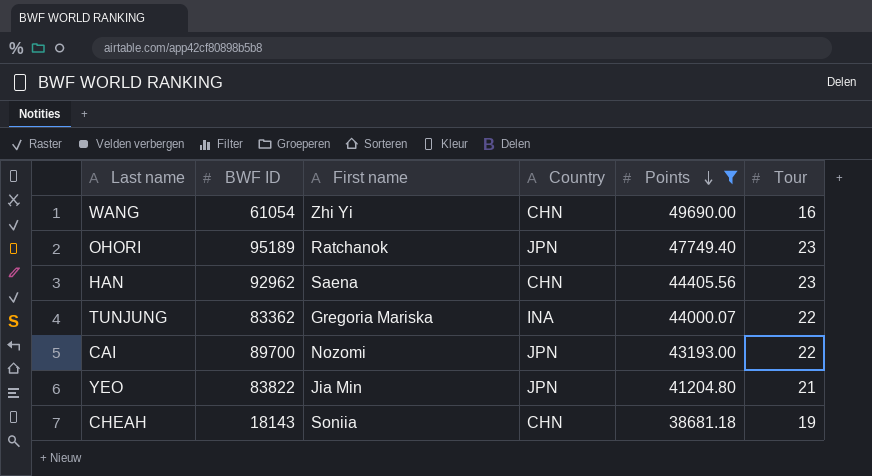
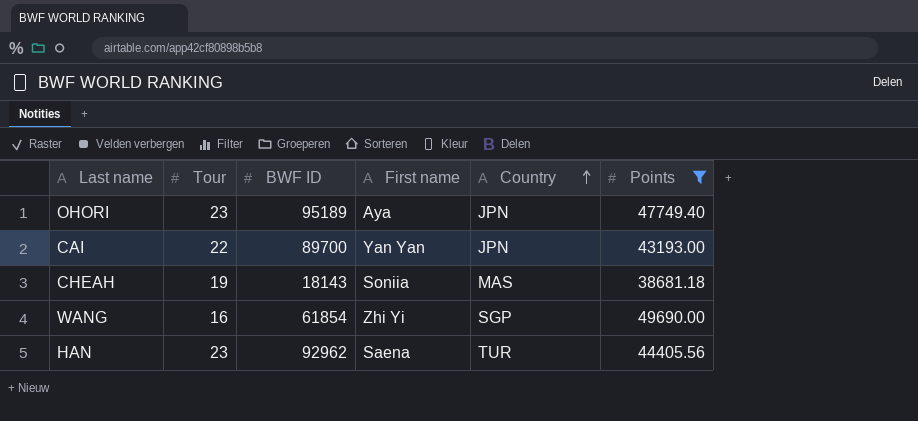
row order: Points descending -> Country ascending
column Tour | position: 6 -> 2
row TUNJUNG: 83362 | Gregoria Mariska | INA | 44000.07 | 22 -> none
row YEO: 83822 | Jia Min | JPN | 41204.80 | 21 -> none
OHORI | First name: Ratchanok -> Aya
CAI | First name: Nozomi -> Yan Yan
CHEAH | Country: CHN -> MAS
WANG | BWF ID: 61054 -> 61854
WANG | Country: CHN -> SGP
HAN | Country: CHN -> TUR

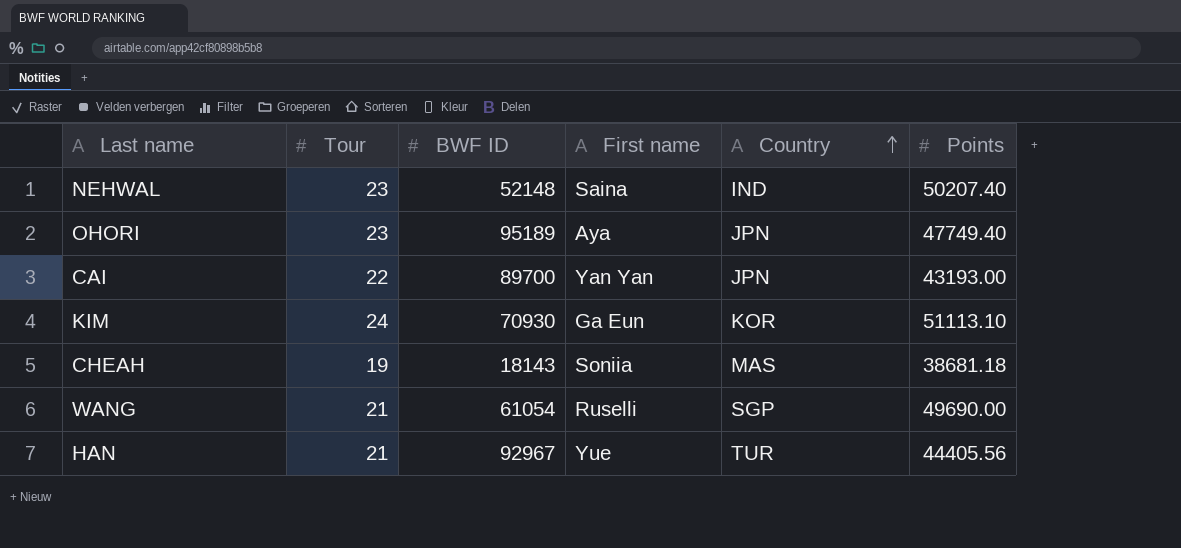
filter: Points <= 49690.00 -> none
WANG | Tour: 16 -> 21
WANG | BWF ID: 61854 -> 61054
WANG | First name: Zhi Yi -> Ruselli
HAN | Tour: 23 -> 21
HAN | BWF ID: 92962 -> 92967
HAN | First name: Saena -> Yue

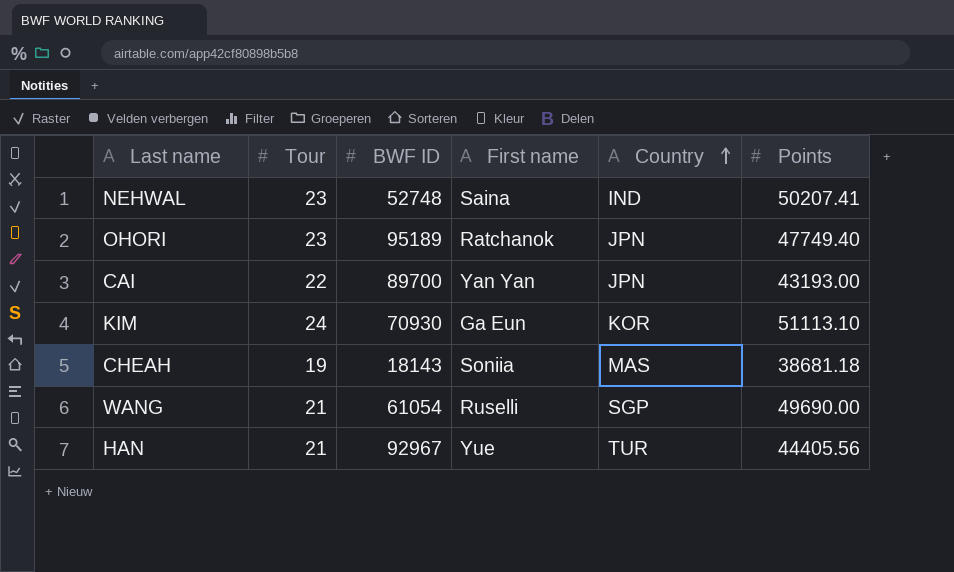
NEHWAL | BWF ID: 52148 -> 52748
NEHWAL | Points: 50207.40 -> 50207.41
OHORI | First name: Aya -> Ratchanok

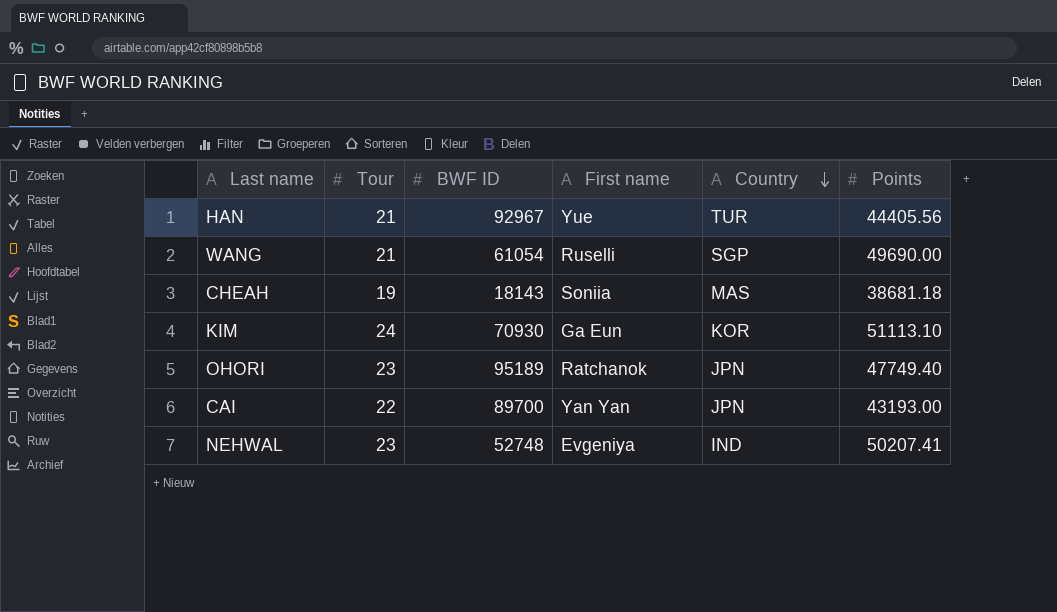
row order: Country ascending -> Country descending
NEHWAL | First name: Saina -> Evgeniya

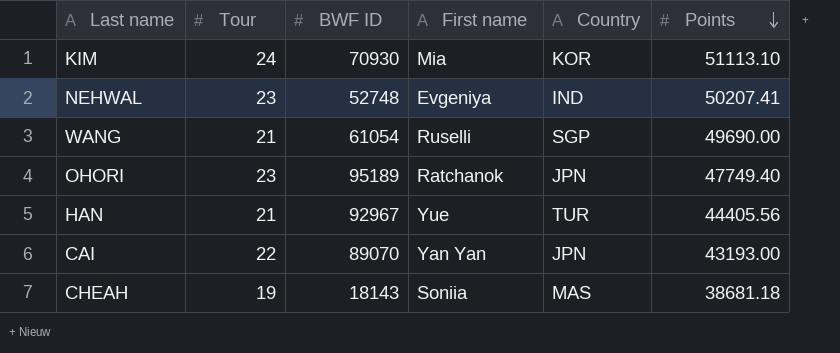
row order: Country descending -> Points descending
KIM | First name: Ga Eun -> Mia
CAI | BWF ID: 89700 -> 89070

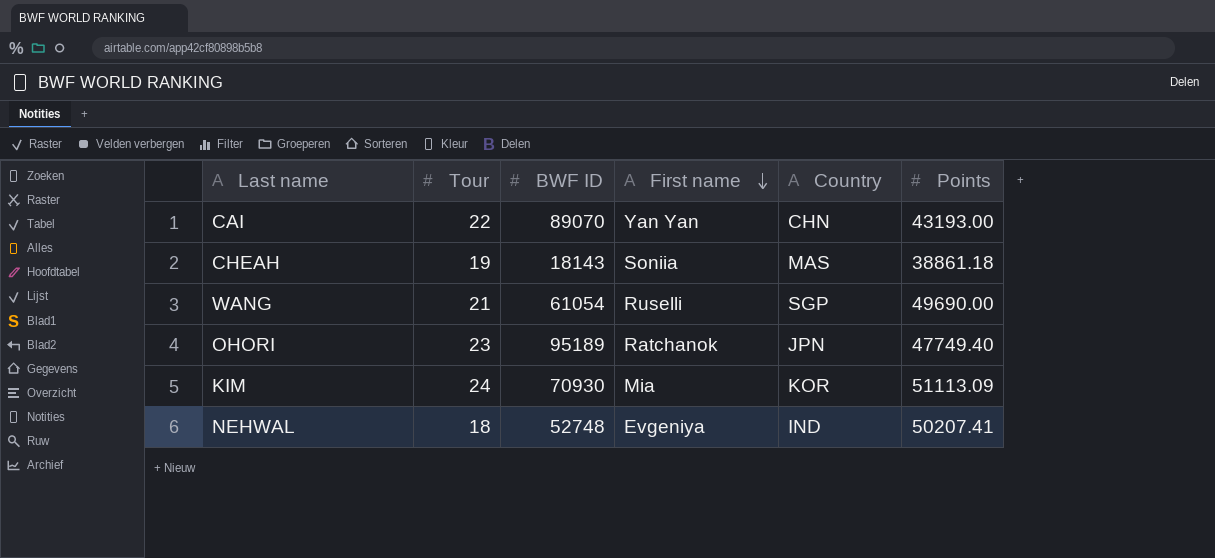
row order: Points descending -> First name descending
row HAN: 21 | 92967 | Yue | TUR | 44405.56 -> none
CAI | Country: JPN -> CHN
CHEAH | Points: 38681.18 -> 38861.18
KIM | Points: 51113.10 -> 51113.09
NEHWAL | Tour: 23 -> 18

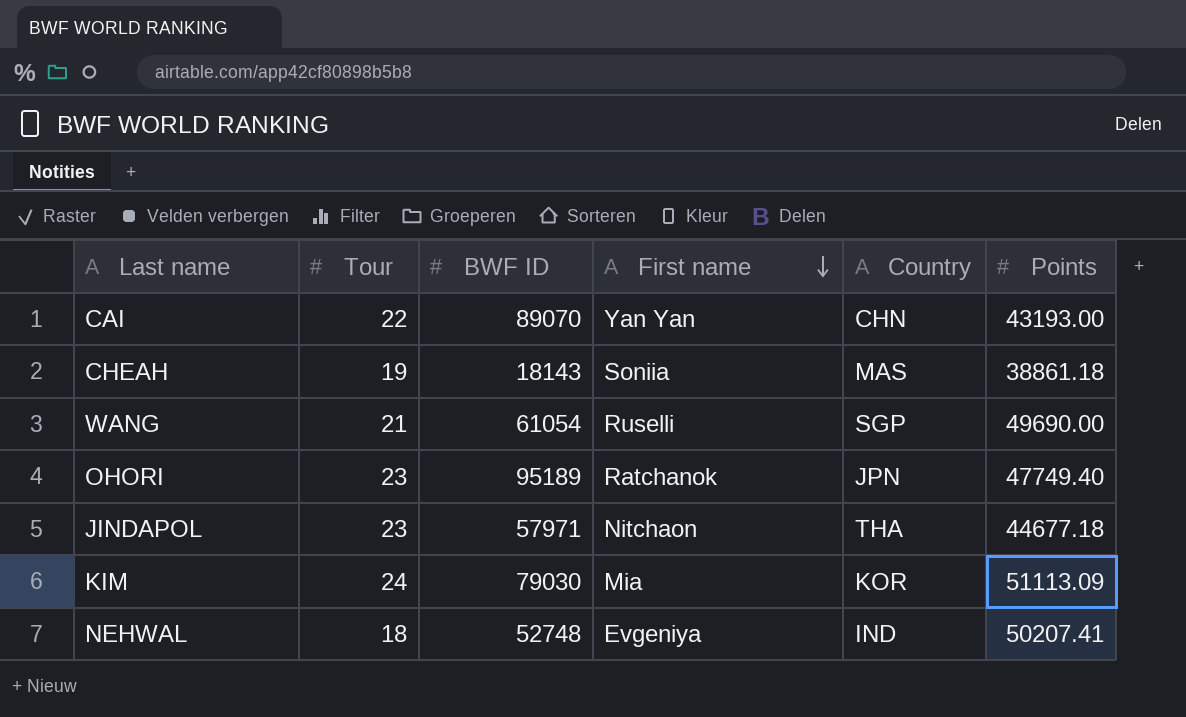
row JINDAPOL: none -> 23 | 57971 | Nitchaon | THA | 44677.18
KIM | BWF ID: 70930 -> 79030

